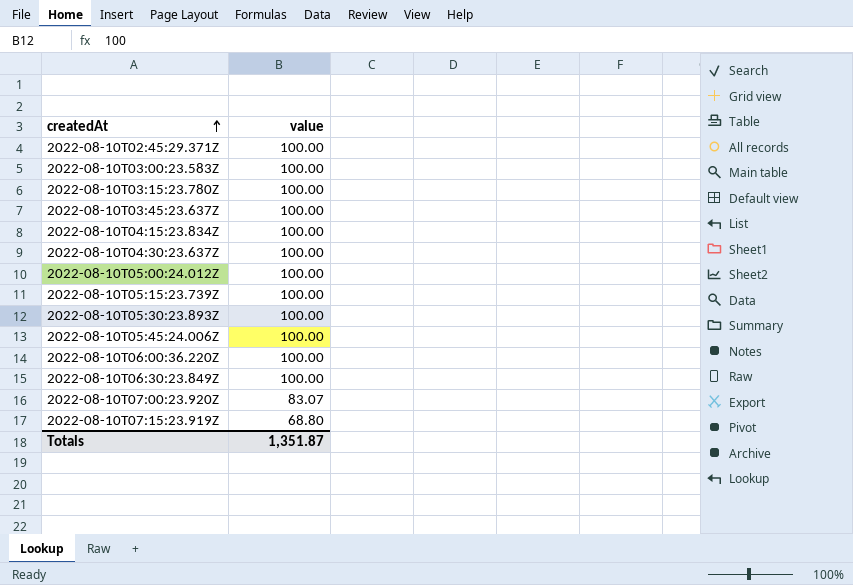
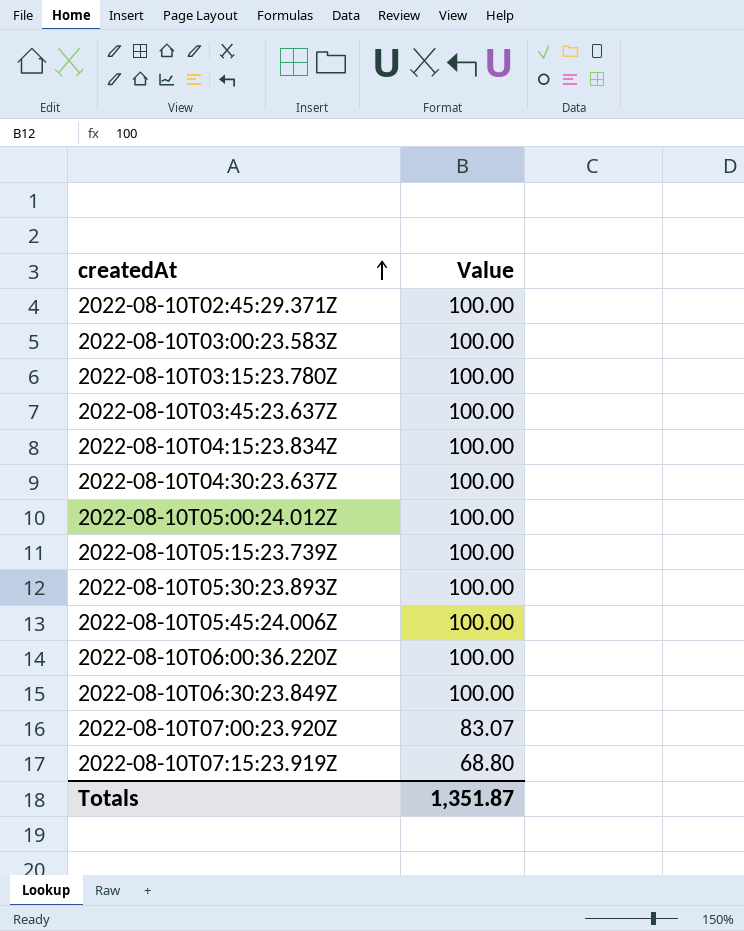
column name: value -> Value

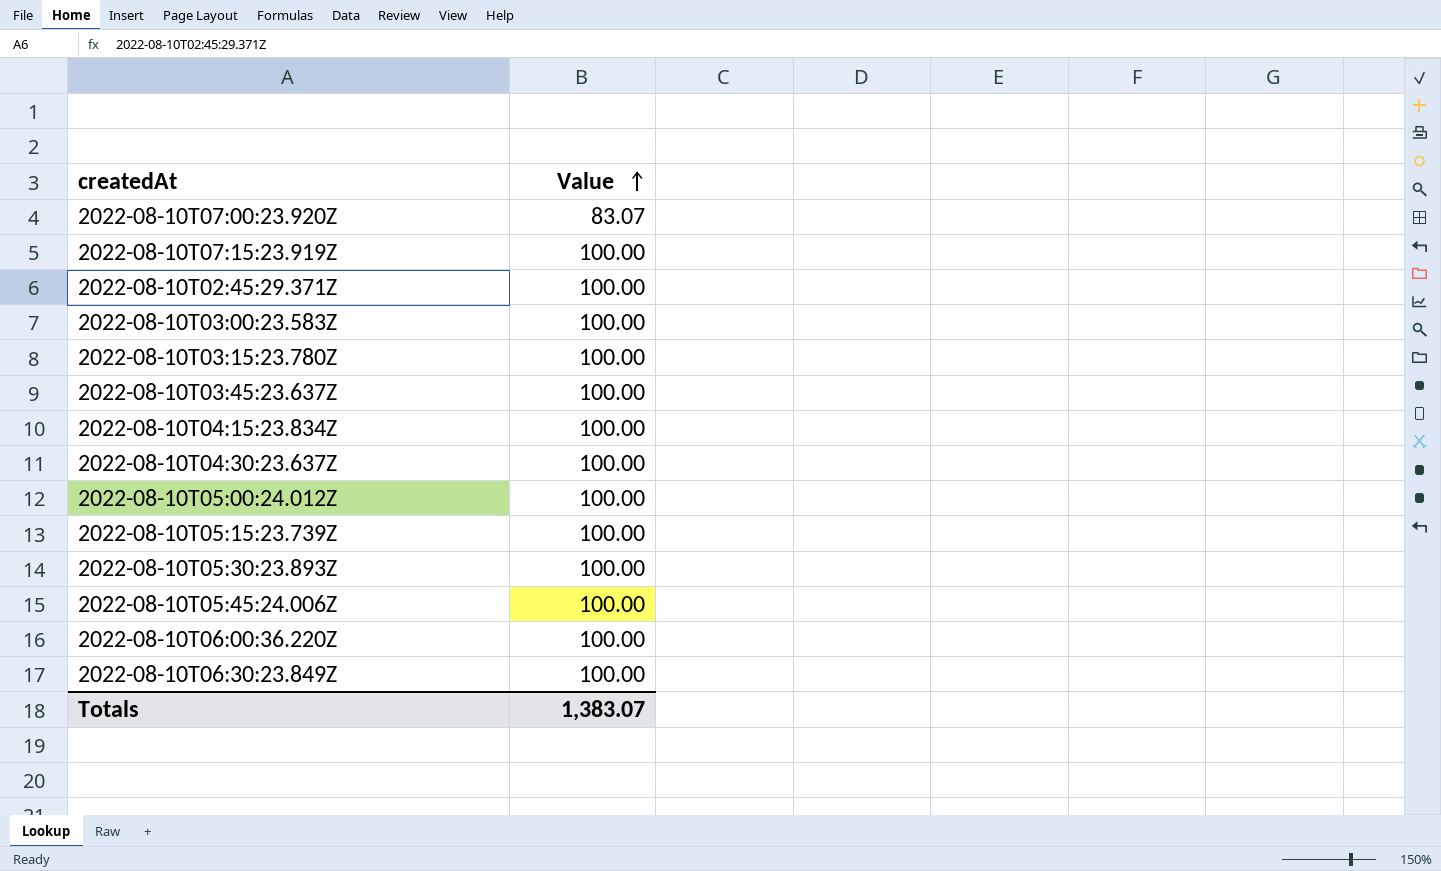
row order: createdAt ascending -> Value ascending
2022-08-10T07:15:23.919Z | Value: 68.80 -> 100.00
Totals | Value: 1,351.87 -> 1,383.07

